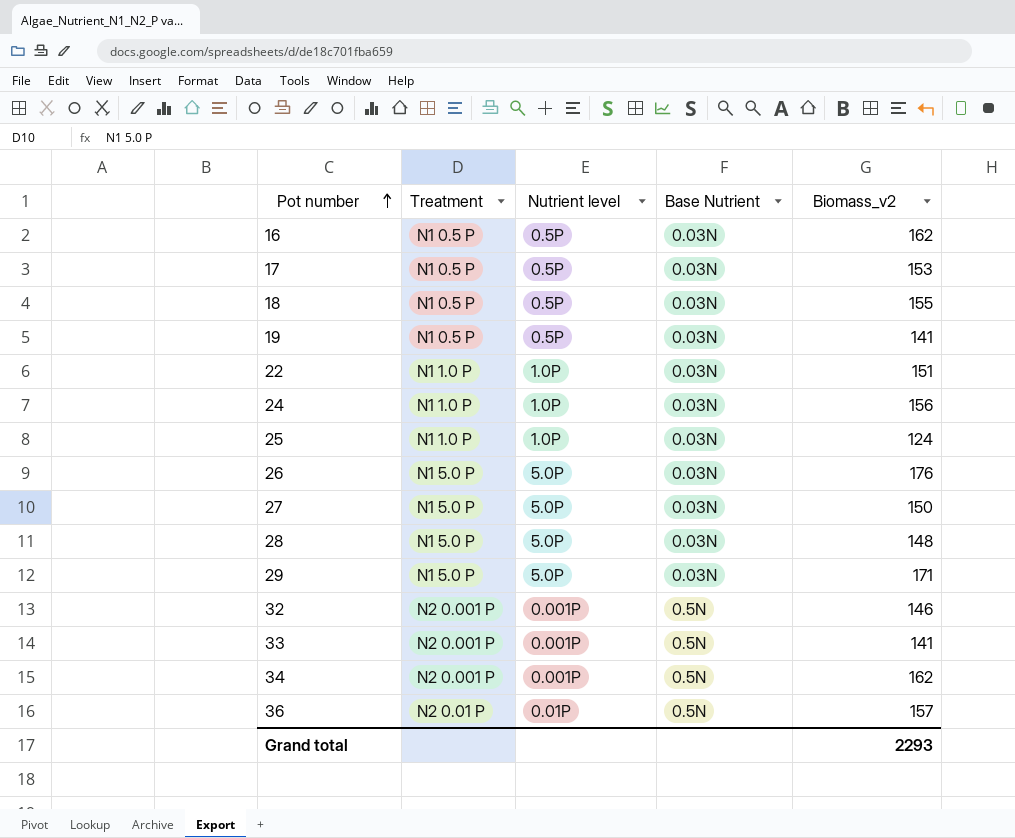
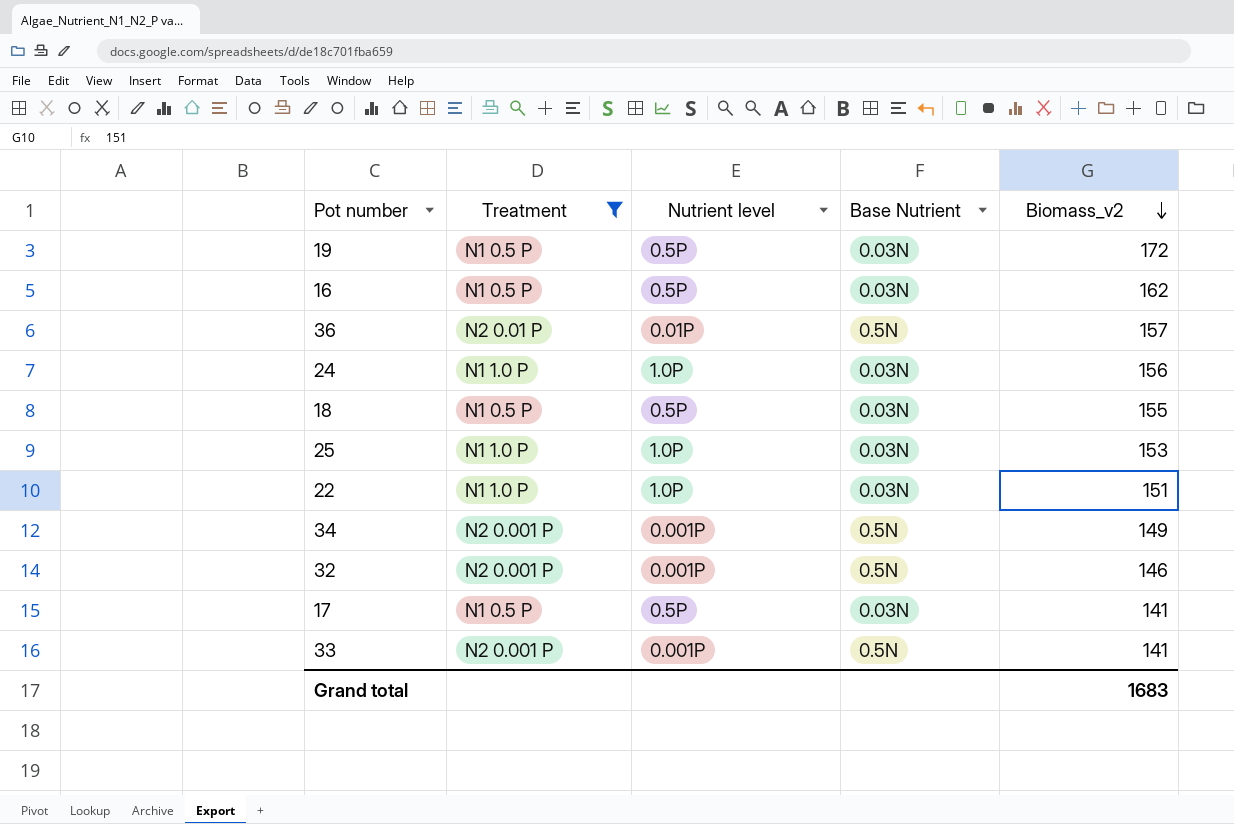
filter: none -> Treatment != N1 5.0 P
row order: Pot number ascending -> Biomass_v2 descending
19 | Biomass_v2: 141 -> 172
25 | Biomass_v2: 124 -> 153
34 | Biomass_v2: 162 -> 149
17 | Biomass_v2: 153 -> 141
Grand total | Biomass_v2: 2293 -> 1683

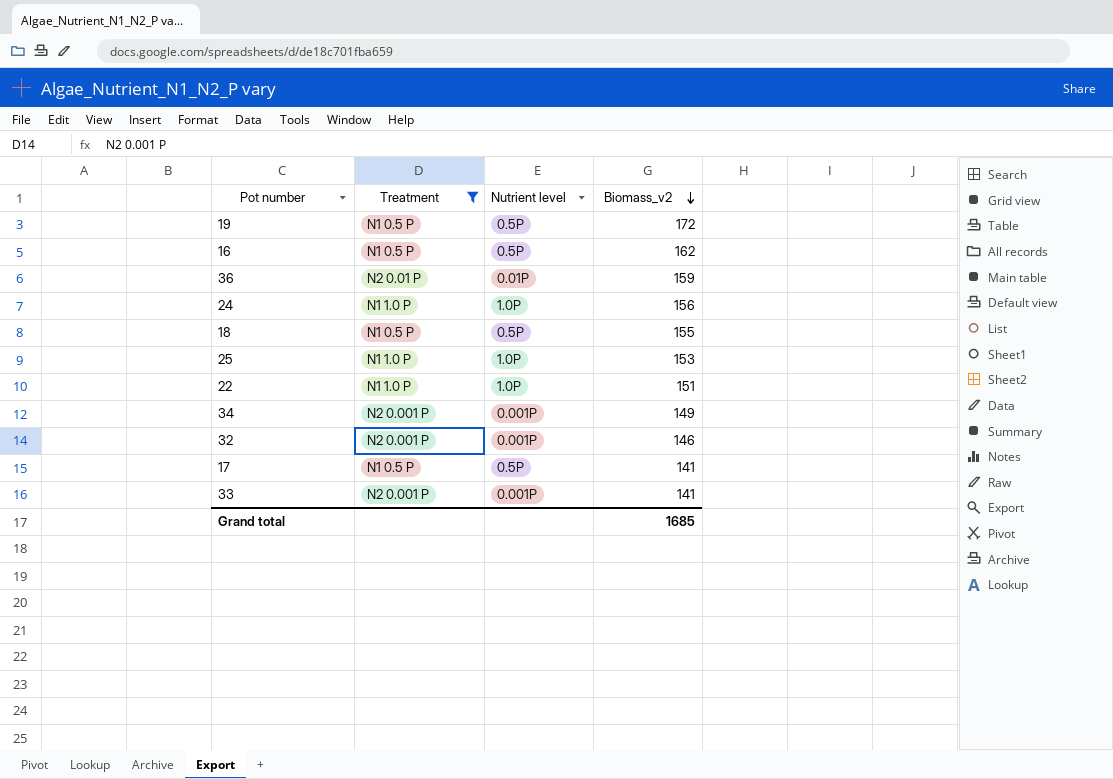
column Base Nutrient | position: 4 -> none
36 | Biomass_v2: 157 -> 159
Grand total | Biomass_v2: 1683 -> 1685

